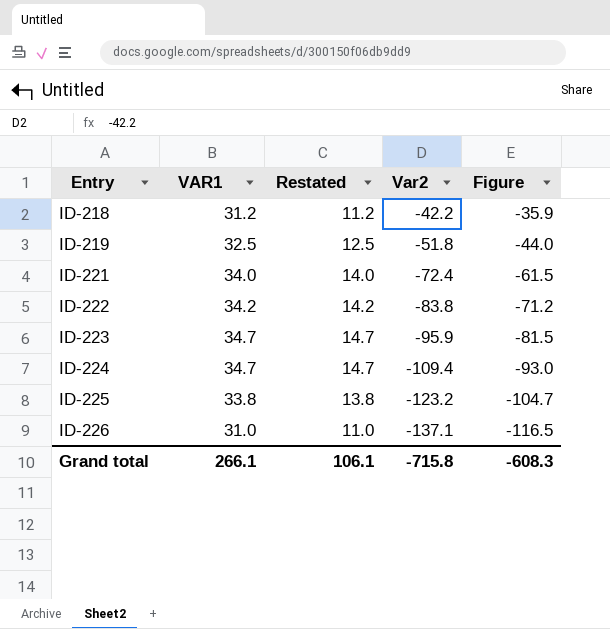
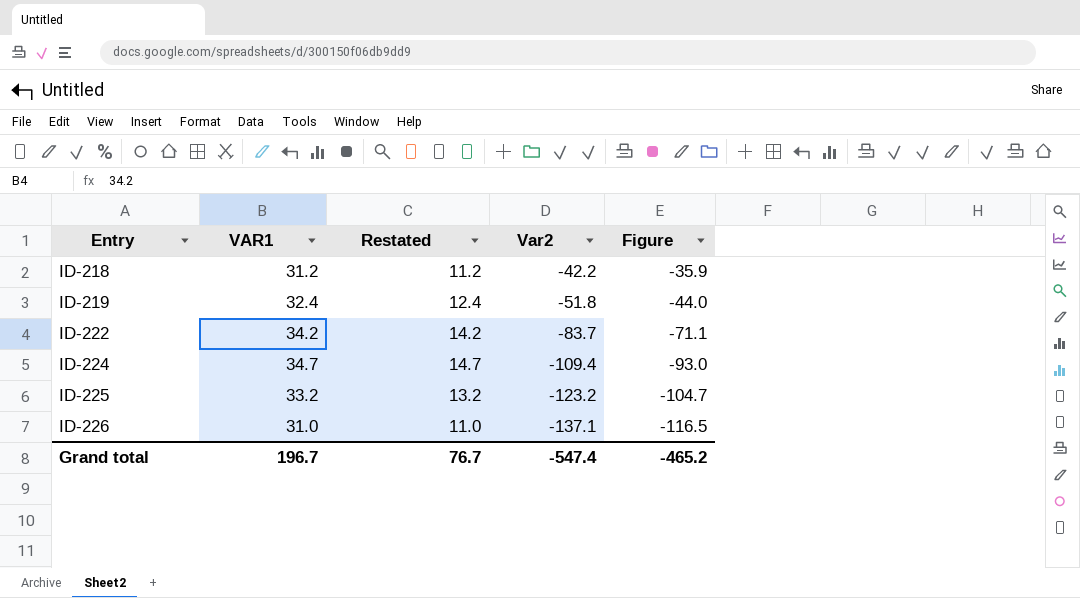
row ID-221: 34.0 | 14.0 | -72.4 | -61.5 -> none
row ID-223: 34.7 | 14.7 | -95.9 | -81.5 -> none
ID-219 | VAR1: 32.5 -> 32.4
ID-219 | Restated: 12.5 -> 12.4
ID-222 | Var2: -83.8 -> -83.7
ID-222 | Figure: -71.2 -> -71.1
ID-225 | VAR1: 33.8 -> 33.2
ID-225 | Restated: 13.8 -> 13.2
Grand total | VAR1: 266.1 -> 196.7
Grand total | Restated: 106.1 -> 76.7
Grand total | Var2: -715.8 -> -547.4
Grand total | Figure: -608.3 -> -465.2

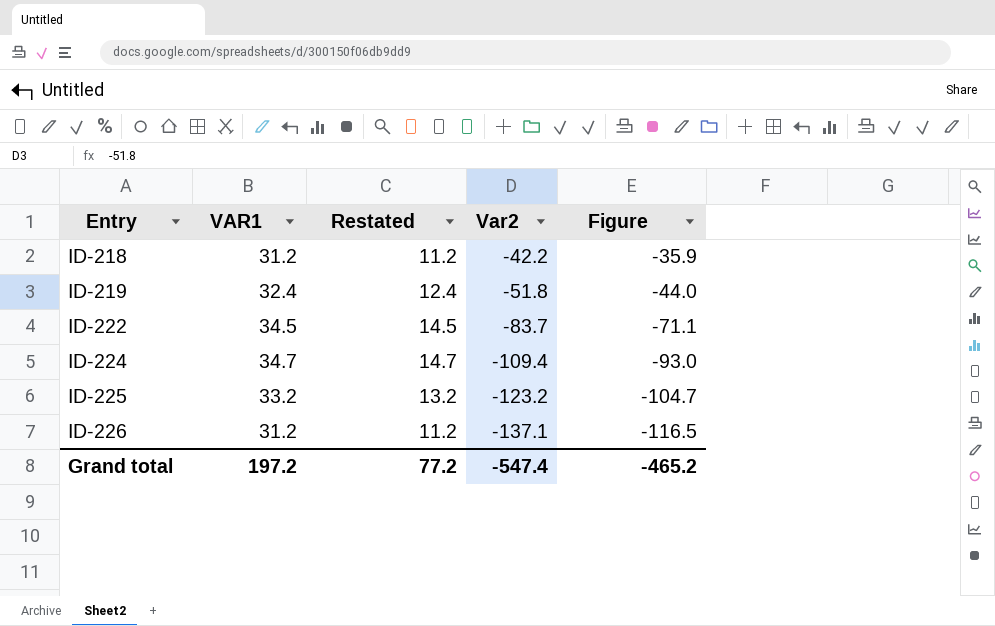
ID-222 | VAR1: 34.2 -> 34.5
ID-222 | Restated: 14.2 -> 14.5
ID-226 | VAR1: 31.0 -> 31.2
ID-226 | Restated: 11.0 -> 11.2
Grand total | VAR1: 196.7 -> 197.2
Grand total | Restated: 76.7 -> 77.2

